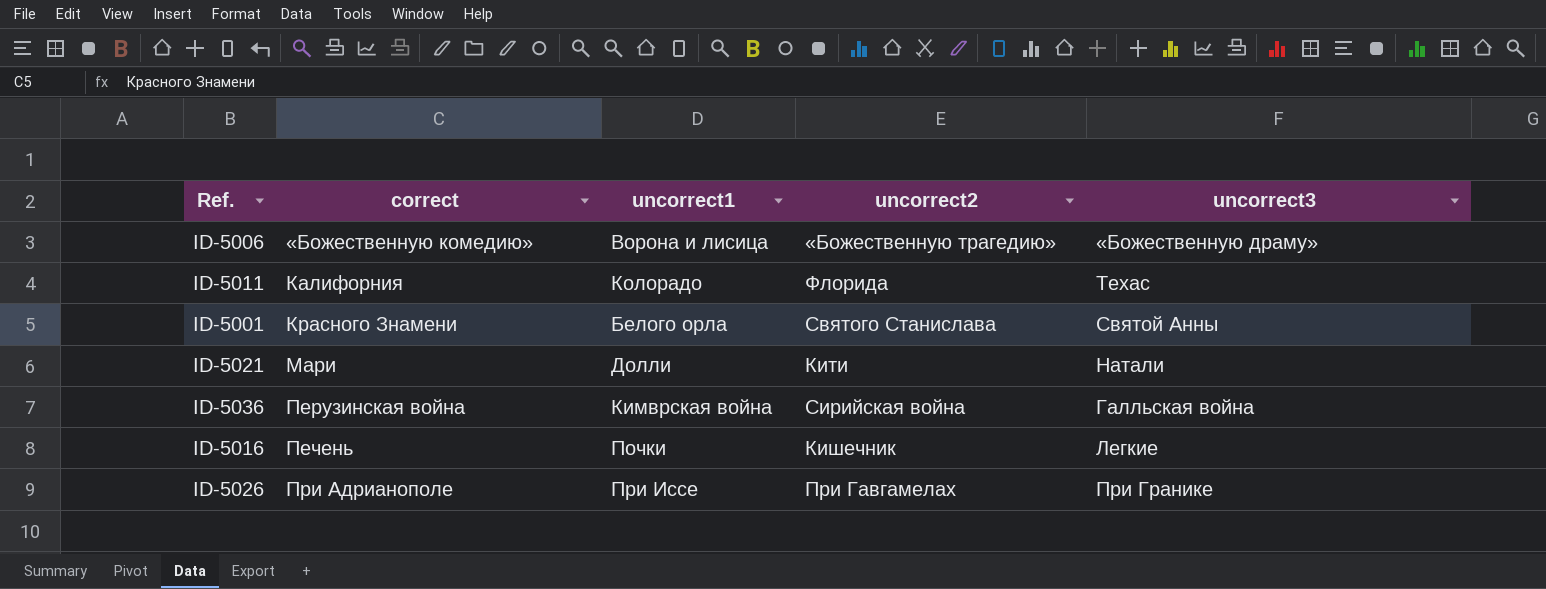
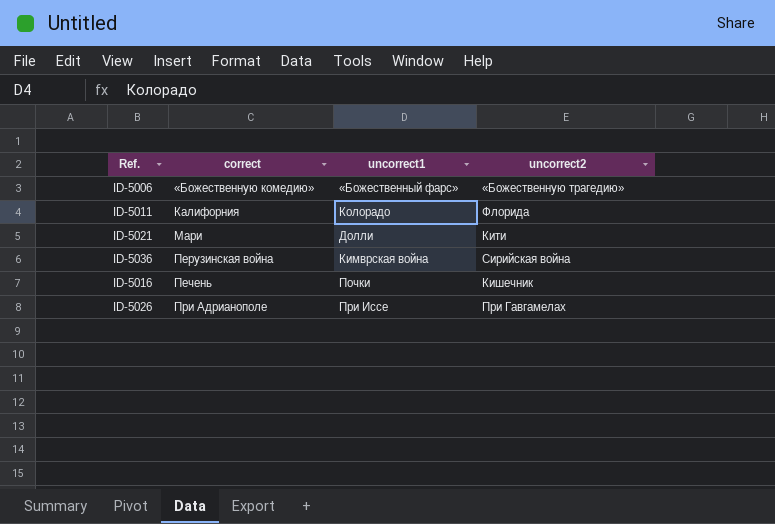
column uncorrect3 | position: 5 -> none
row ID-5001: Красного Знамени | Белого орла | Святого Станислава | Святой Анны -> none
ID-5006 | uncorrect1: Ворона и лисица -> «Божественный фарс»

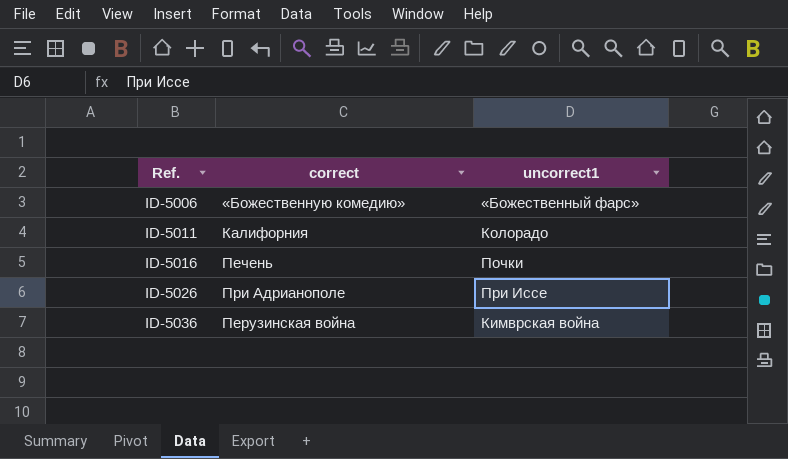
row order: correct ascending -> Ref. ascending
column uncorrect2 | position: 4 -> none
row ID-5021: Мари | Долли | Кити -> none

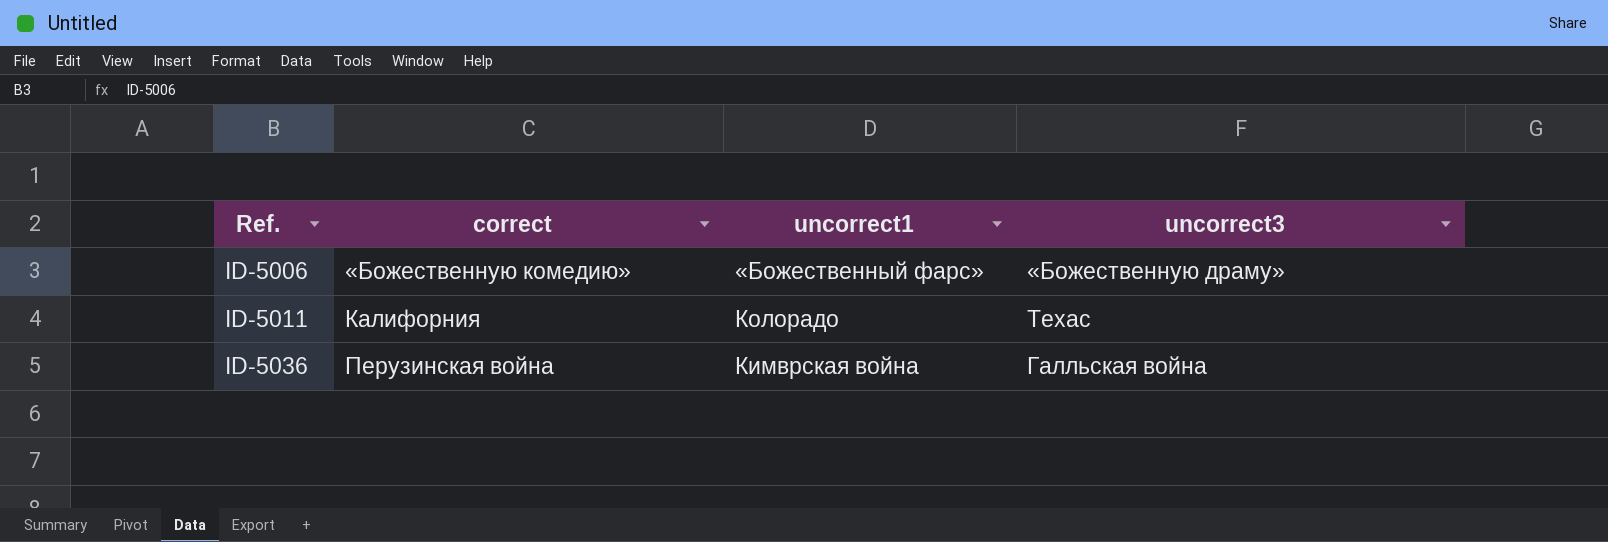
column uncorrect3 | position: none -> 4
row ID-5016: Печень | Почки -> none
row ID-5026: При Адрианополе | При Иссе -> none

